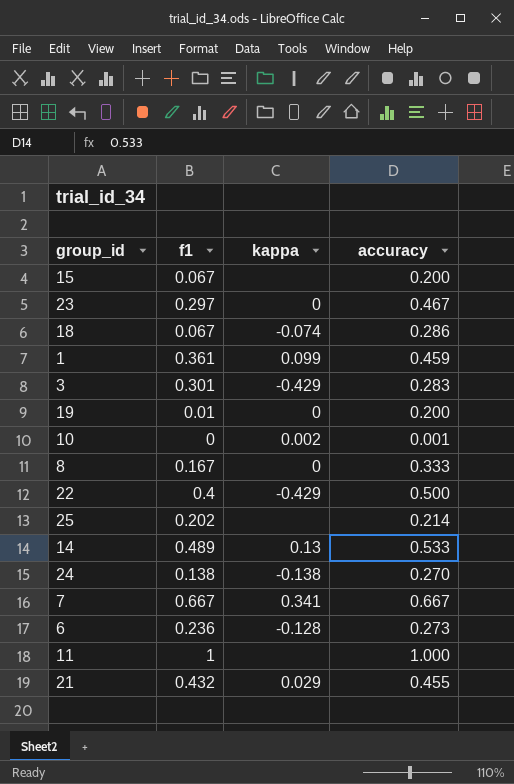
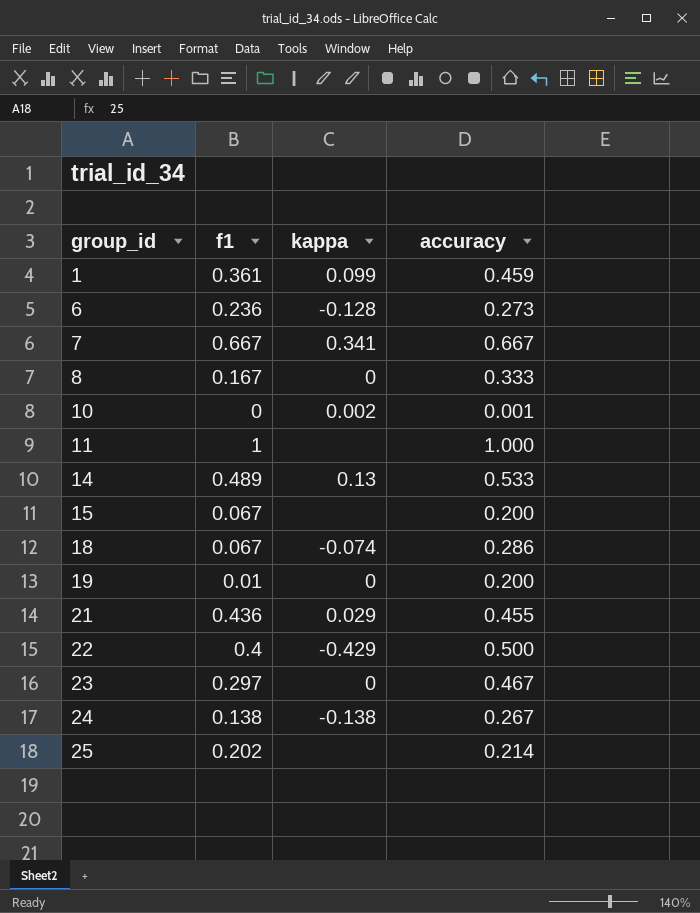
row order: none -> group_id ascending
row 3: 0.301 | -0.429 | 0.283 -> none
21 | f1: 0.432 -> 0.436
24 | accuracy: 0.270 -> 0.267

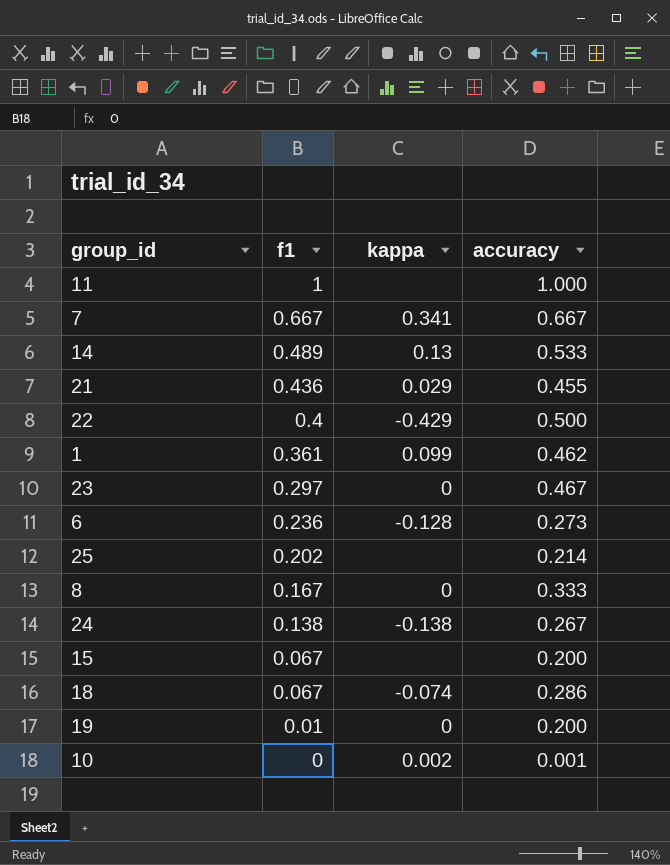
row order: group_id ascending -> f1 descending
1 | accuracy: 0.459 -> 0.462

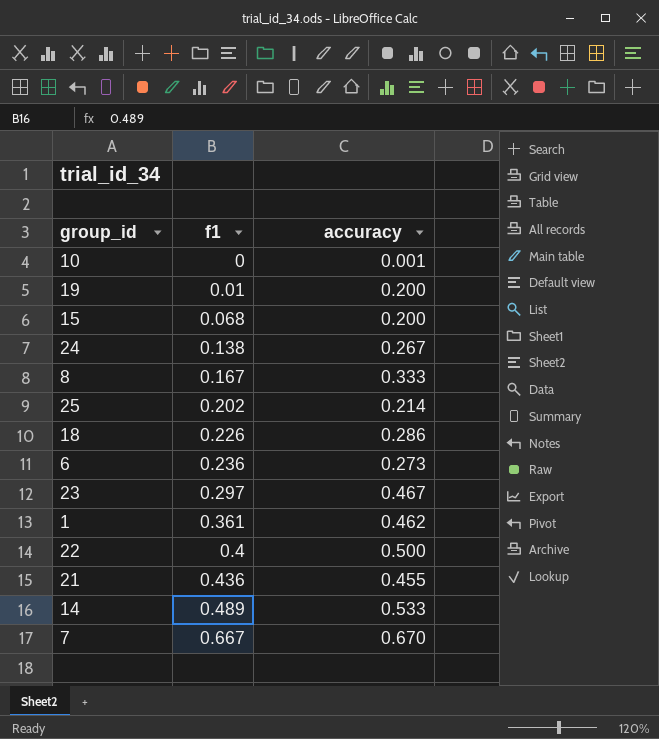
row order: f1 descending -> f1 ascending
column kappa | position: 3 -> none
row 11: 1 | none | 1.000 -> none
15 | f1: 0.067 -> 0.068
18 | f1: 0.067 -> 0.226
7 | accuracy: 0.667 -> 0.670

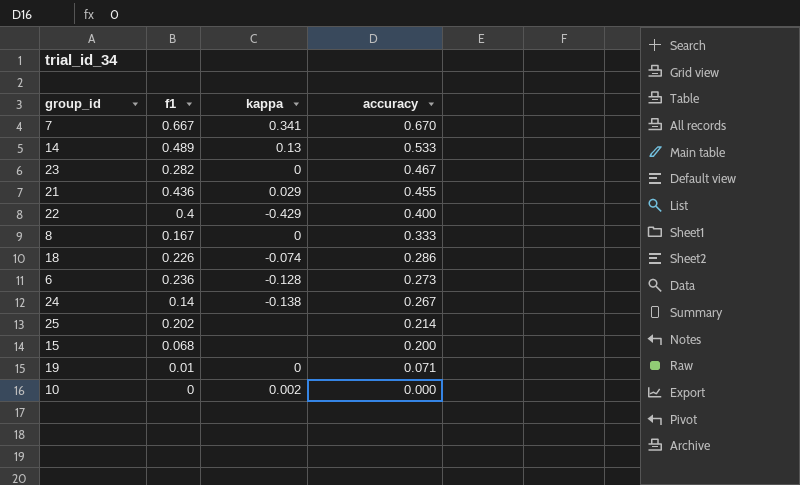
row order: f1 ascending -> accuracy descending
column kappa | position: none -> 3
row 1: 0.361 | 0.462 -> none
23 | f1: 0.297 -> 0.282
22 | accuracy: 0.500 -> 0.400
24 | f1: 0.138 -> 0.14
19 | accuracy: 0.200 -> 0.071
10 | accuracy: 0.001 -> 0.000

